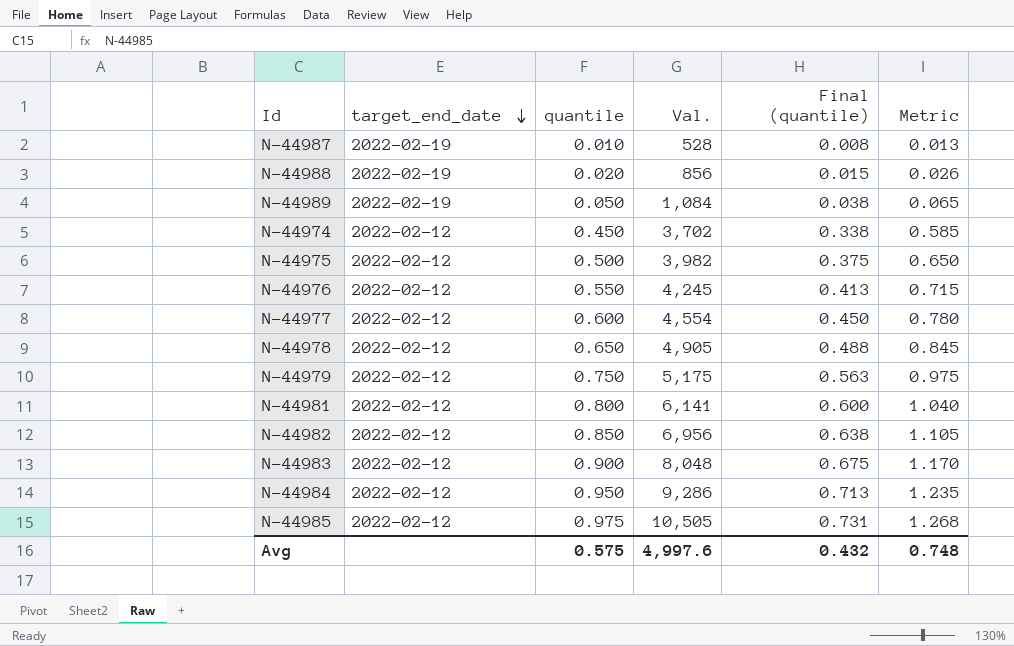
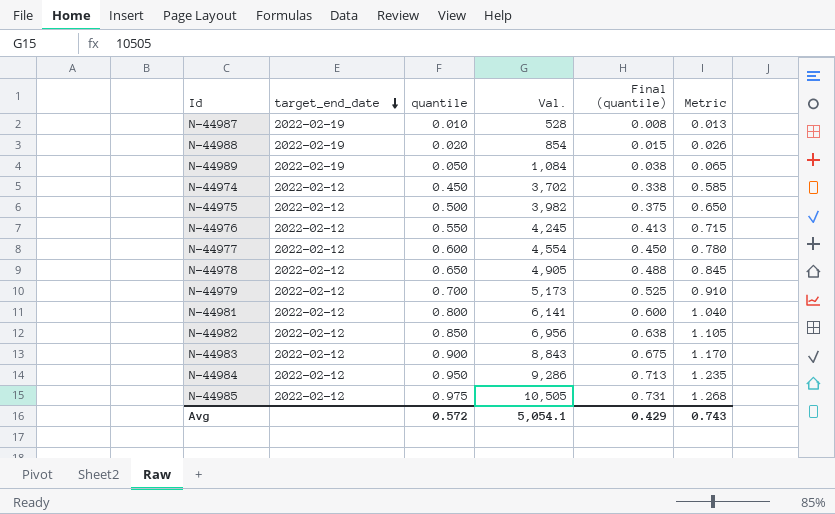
N-44988 | Val.: 856 -> 854
N-44979 | quantile: 0.750 -> 0.700
N-44979 | Val.: 5,175 -> 5,173
N-44979 | Final (quantile): 0.563 -> 0.525
N-44979 | Metric: 0.975 -> 0.910
N-44983 | Val.: 8,048 -> 8,843
Avg | quantile: 0.575 -> 0.572
Avg | Val.: 4,997.6 -> 5,054.1
Avg | Final (quantile): 0.432 -> 0.429
Avg | Metric: 0.748 -> 0.743

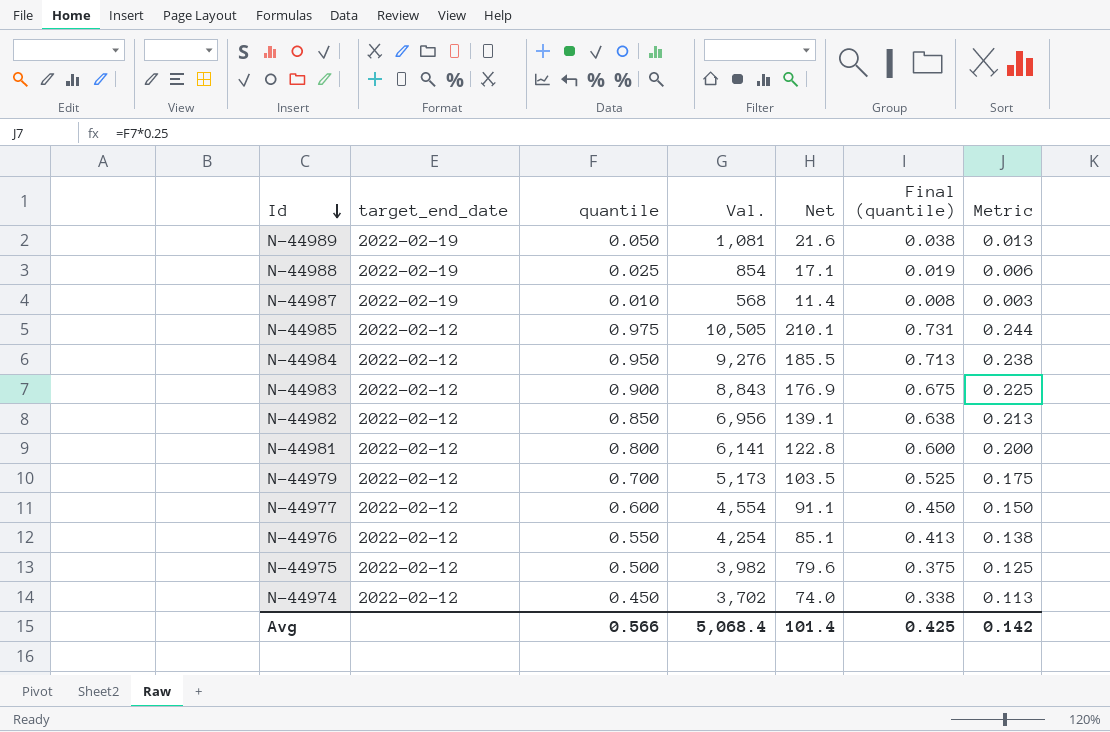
row order: target_end_date descending -> Id descending
column Net | formula: none -> [Val.] * 0.02
column Metric | formula: [quantile] * 1.3 -> [quantile] * 0.25
row N-44978: 2022-02-12 | 0.650 | 4,905 | 0.488 | 0.845 -> none
N-44989 | Val.: 1,084 -> 1,081
N-44988 | quantile: 0.020 -> 0.025
N-44988 | Final (quantile): 0.015 -> 0.019
N-44987 | Val.: 528 -> 568
N-44984 | Val.: 9,286 -> 9,276
N-44976 | Val.: 4,245 -> 4,254
Avg | quantile: 0.572 -> 0.566
Avg | Val.: 5,054.1 -> 5,068.4
Avg | Final (quantile): 0.429 -> 0.425
Avg | Metric: 0.743 -> 0.142

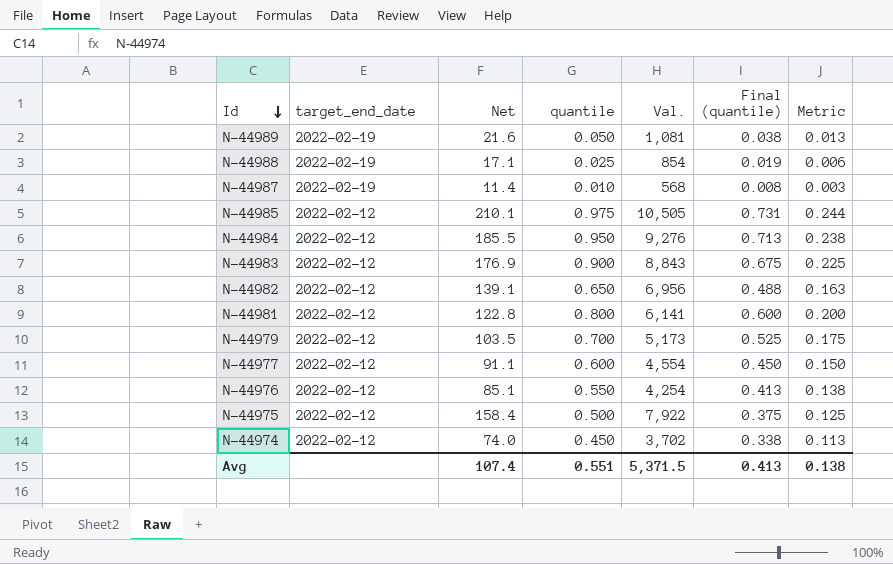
column Net | position: 5 -> 3
N-44982 | quantile: 0.850 -> 0.650
N-44982 | Final (quantile): 0.638 -> 0.488
N-44982 | Metric: 0.213 -> 0.163
N-44975 | Net: 79.6 -> 158.4
N-44975 | Val.: 3,982 -> 7,922
Avg | Net: 101.4 -> 107.4
Avg | quantile: 0.566 -> 0.551
Avg | Val.: 5,068.4 -> 5,371.5
Avg | Final (quantile): 0.425 -> 0.413
Avg | Metric: 0.142 -> 0.138

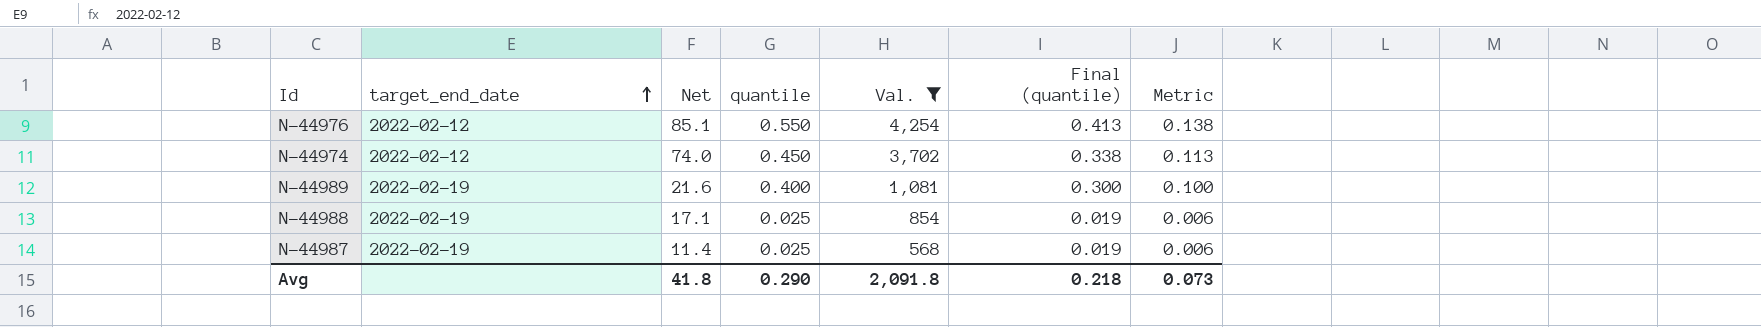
filter: none -> Val. <= 4,254
row order: Id descending -> target_end_date ascending
N-44989 | quantile: 0.050 -> 0.400
N-44989 | Final (quantile): 0.038 -> 0.300
N-44989 | Metric: 0.013 -> 0.100
N-44987 | quantile: 0.010 -> 0.025
N-44987 | Final (quantile): 0.008 -> 0.019
N-44987 | Metric: 0.003 -> 0.006
Avg | Net: 107.4 -> 41.8
Avg | quantile: 0.551 -> 0.290
Avg | Val.: 5,371.5 -> 2,091.8
Avg | Final (quantile): 0.413 -> 0.218
Avg | Metric: 0.138 -> 0.073

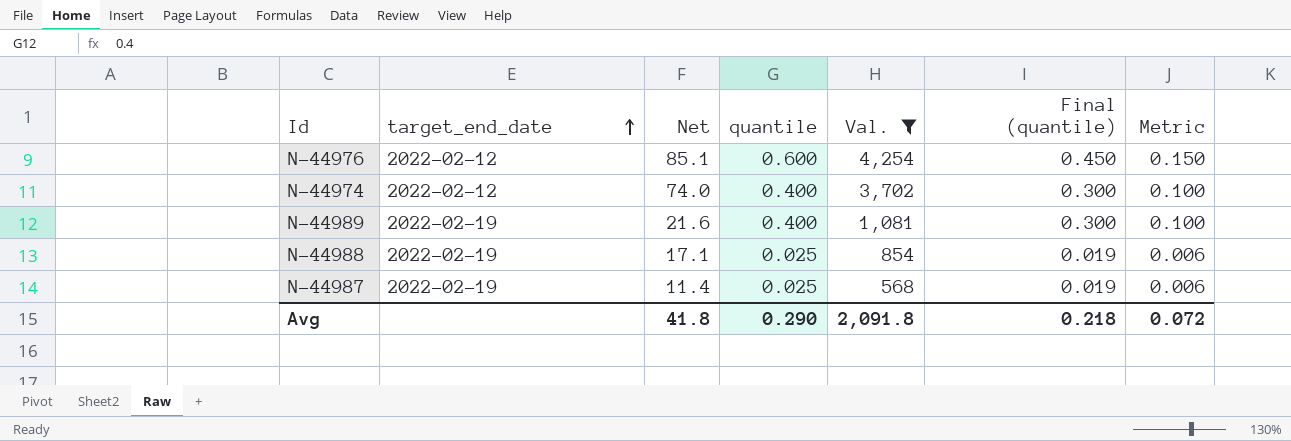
N-44976 | quantile: 0.550 -> 0.600
N-44976 | Final (quantile): 0.413 -> 0.450
N-44976 | Metric: 0.138 -> 0.150
N-44974 | quantile: 0.450 -> 0.400
N-44974 | Final (quantile): 0.338 -> 0.300
N-44974 | Metric: 0.113 -> 0.100
Avg | Metric: 0.073 -> 0.072

